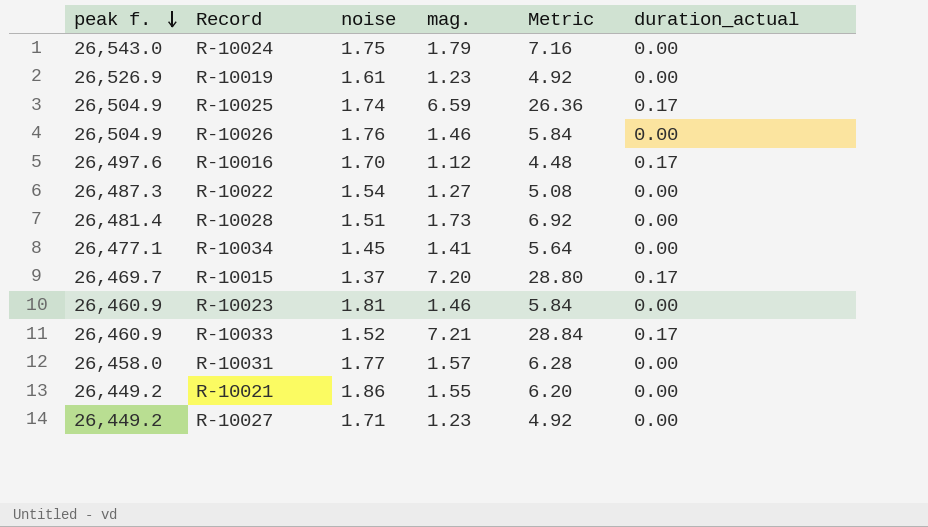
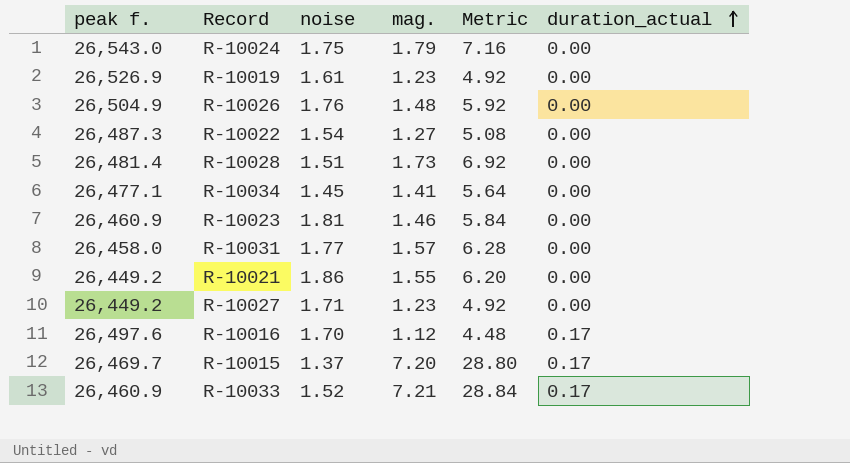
row order: peak f. descending -> duration_actual ascending
row R-10025: 26,504.9 | 1.74 | 6.59 | 26.36 | 0.17 -> none
R-10026 | mag.: 1.46 -> 1.48
R-10026 | Metric: 5.84 -> 5.92

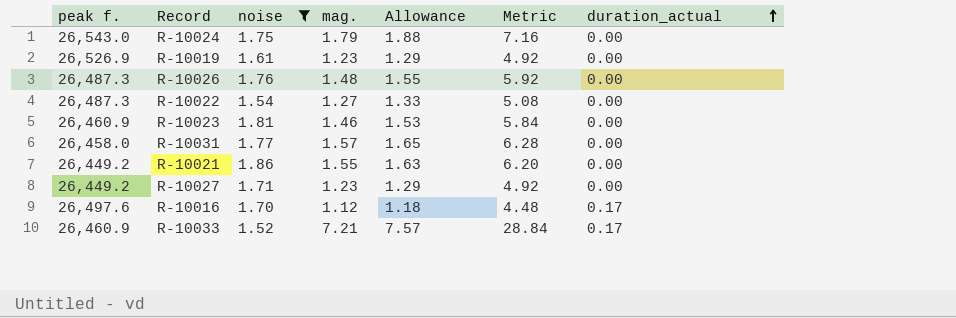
filter: none -> noise >= 1.52
column Allowance | formula: none -> [mag.] * 1.05
R-10026 | peak f.: 26,504.9 -> 26,487.3

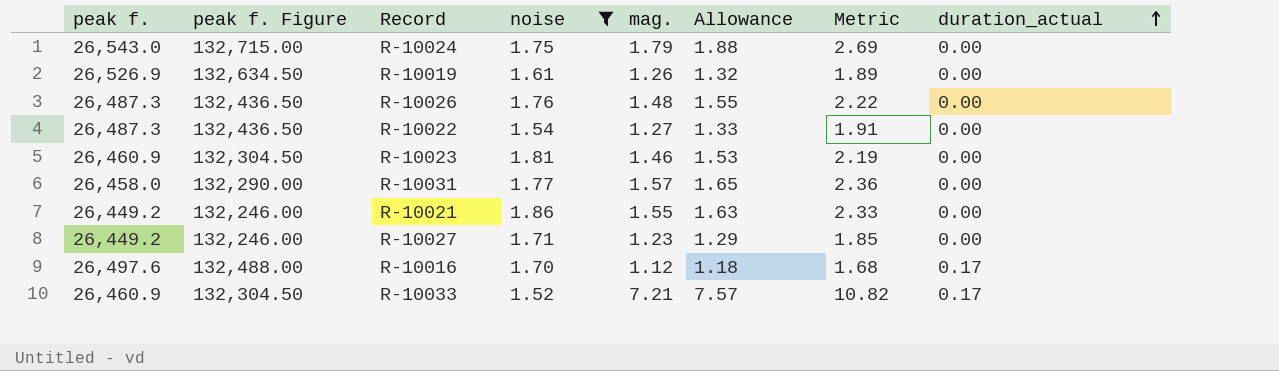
column peak f. Figure | formula: none -> [peak f.] * 5
column Metric | formula: [mag.] * 4 -> [mag.] * 1.5
R-10019 | mag.: 1.23 -> 1.26
R-10019 | Allowance: 1.29 -> 1.32

